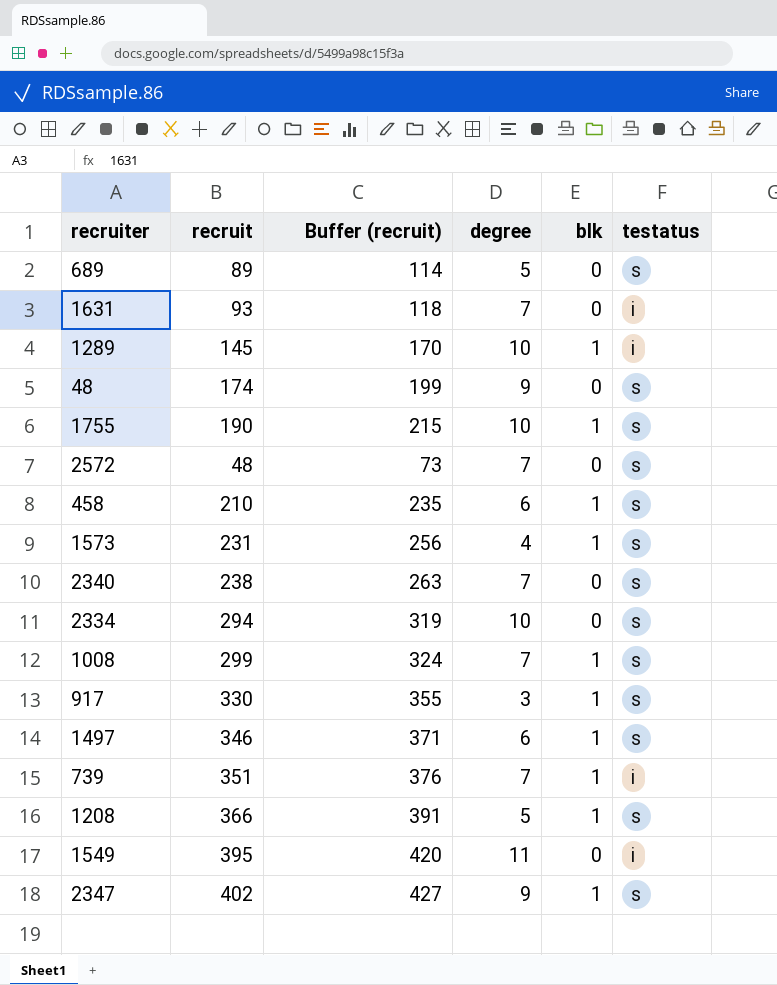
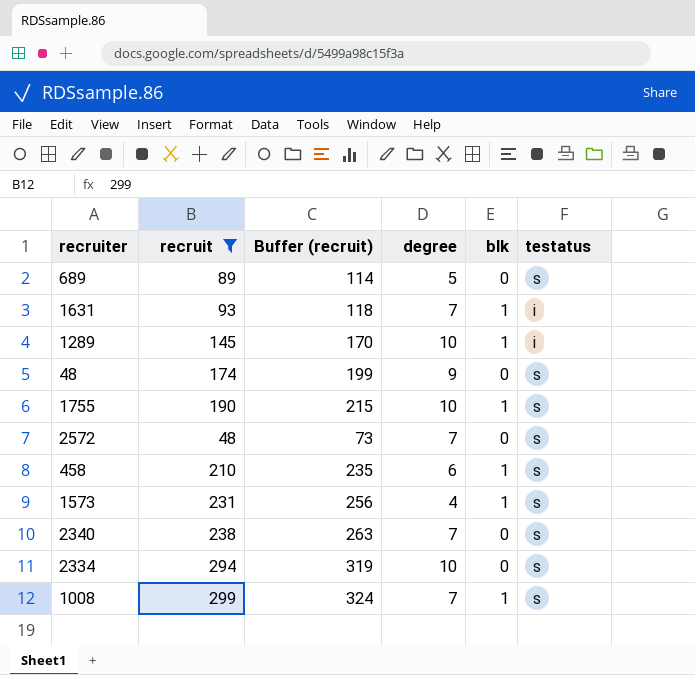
filter: none -> recruit <= 299
1631 | blk: 0 -> 1

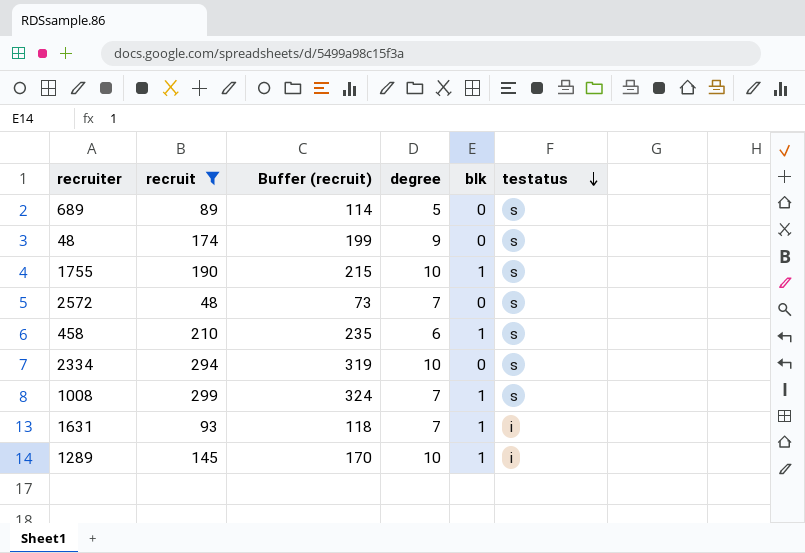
row order: none -> testatus descending
row 1573: 231 | 256 | 4 | 1 | s -> none
row 2340: 238 | 263 | 7 | 0 | s -> none

